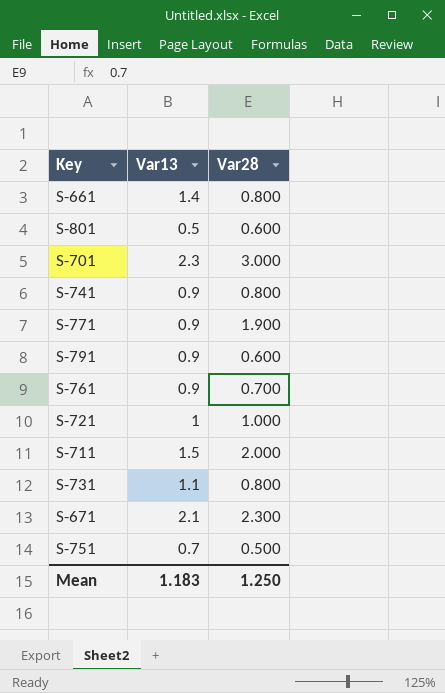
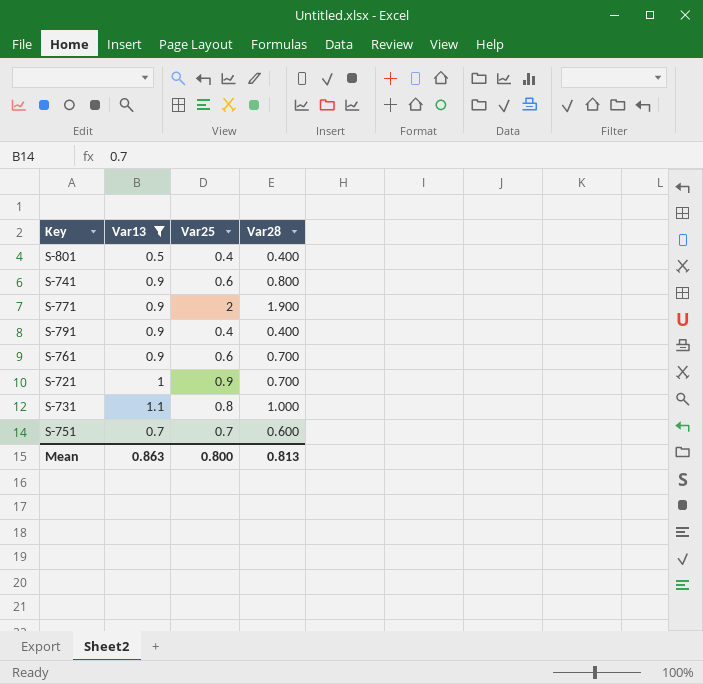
filter: none -> Var13 <= 1.1
column Var25 | position: none -> 3
S-801 | Var28: 0.600 -> 0.400
S-791 | Var28: 0.600 -> 0.400
S-721 | Var28: 1.000 -> 0.700
S-731 | Var28: 0.800 -> 1.000
S-751 | Var28: 0.500 -> 0.600
Mean | Var13: 1.183 -> 0.863
Mean | Var28: 1.250 -> 0.813

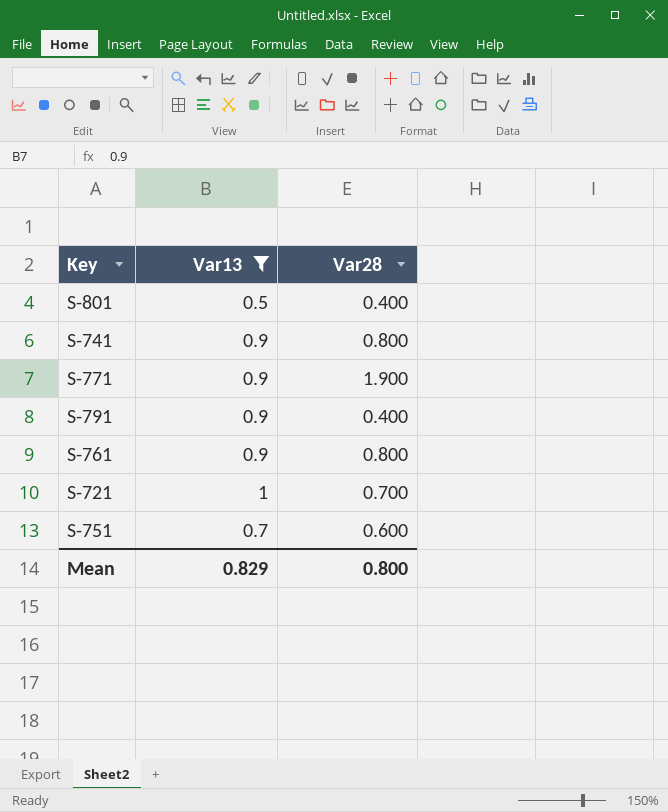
column Var25 | position: 3 -> none
row S-731: 1.1 | 0.8 | 1.000 -> none
S-761 | Var28: 0.700 -> 0.800
Mean | Var13: 0.863 -> 0.829
Mean | Var28: 0.813 -> 0.800

